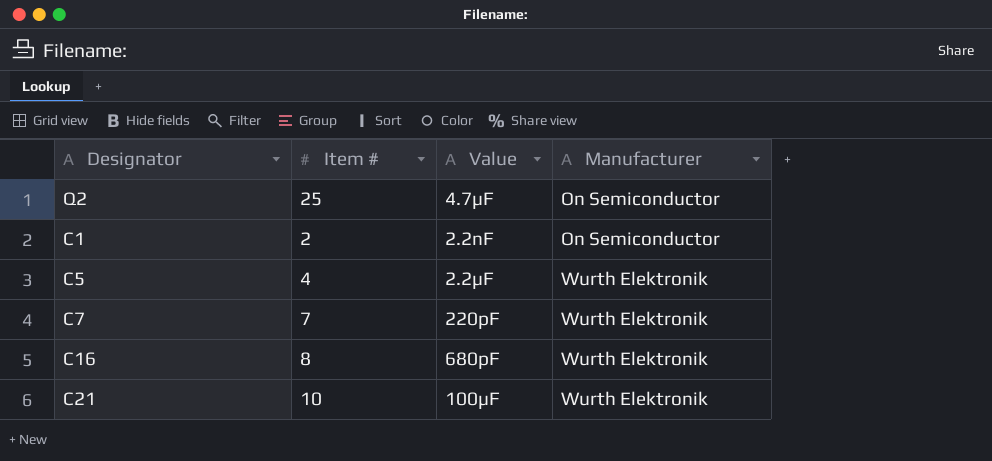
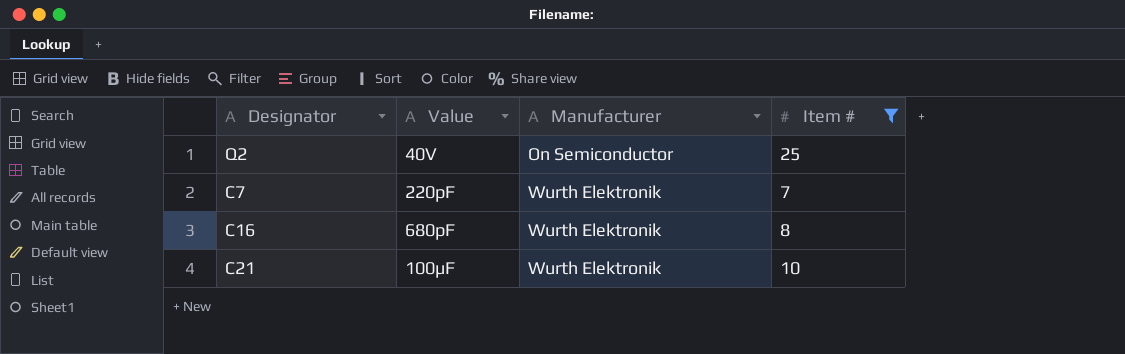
filter: none -> Item # >= 7
column Item # | position: 2 -> 4
Q2 | Value: 4.7µF -> 40V

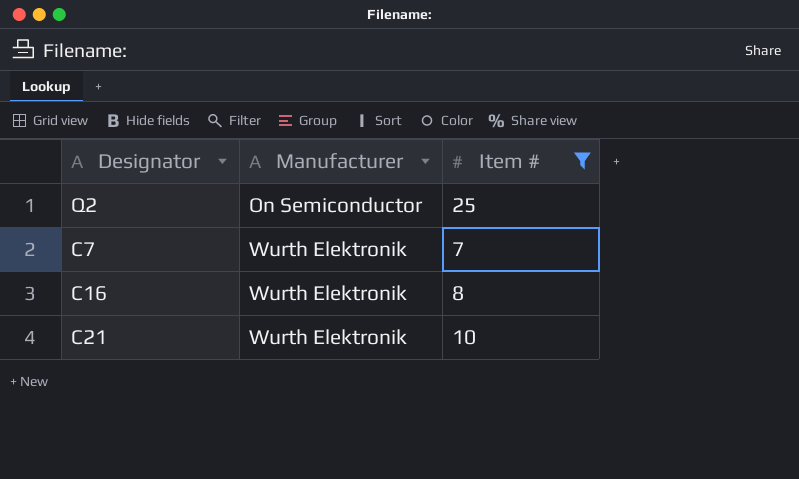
column Value | position: 2 -> none

